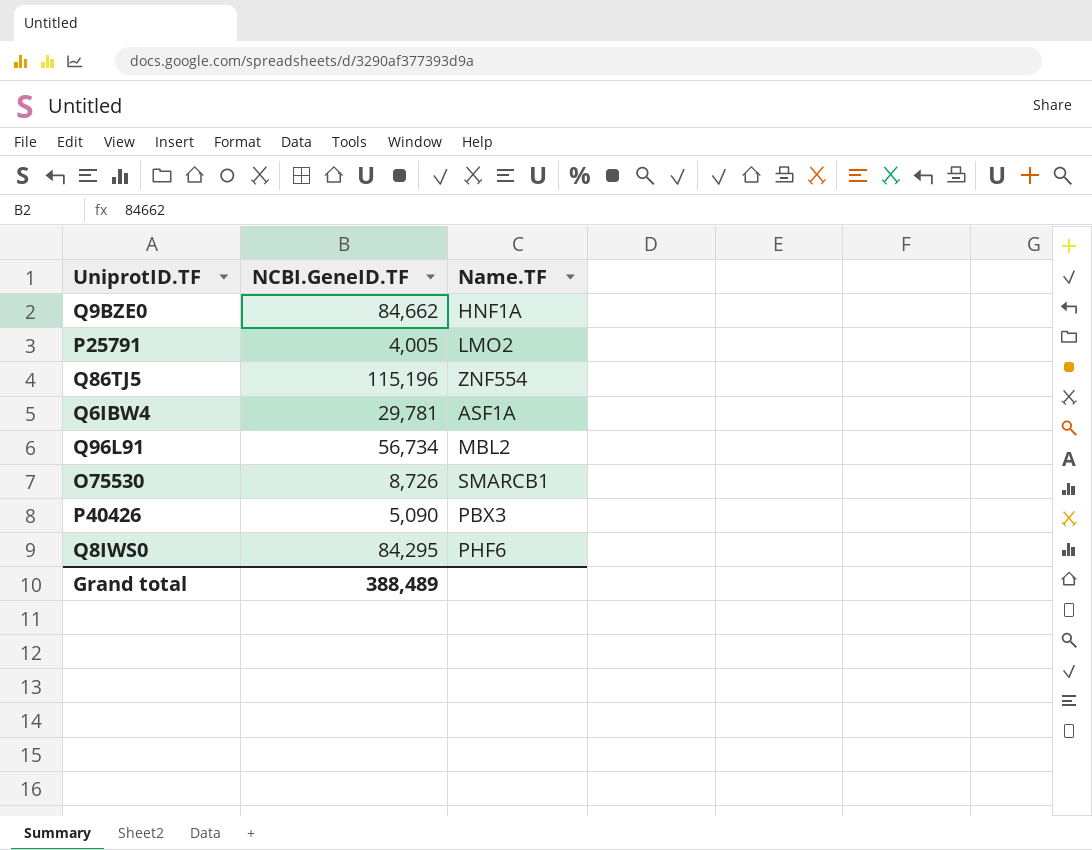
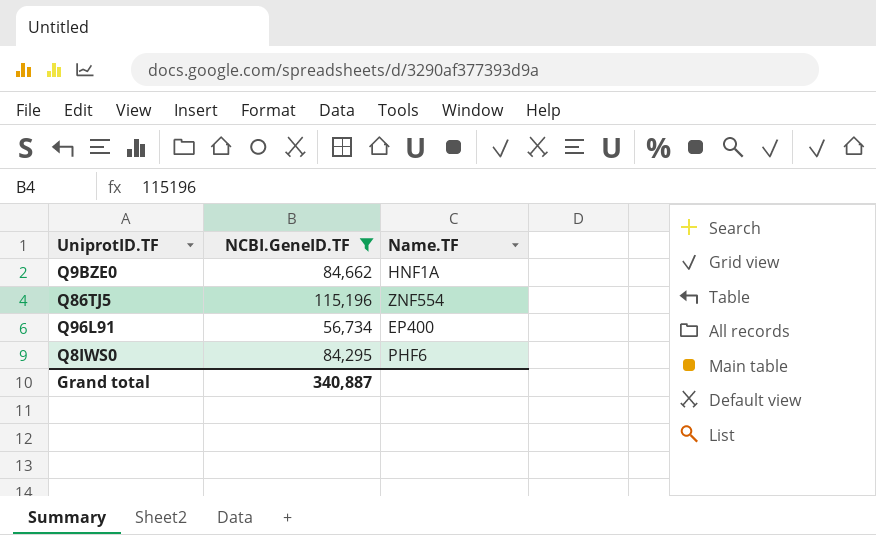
filter: none -> NCBI.GeneID.TF >= 56,734
Q96L91 | Name.TF: MBL2 -> EP400
Grand total | NCBI.GeneID.TF: 388,489 -> 340,887

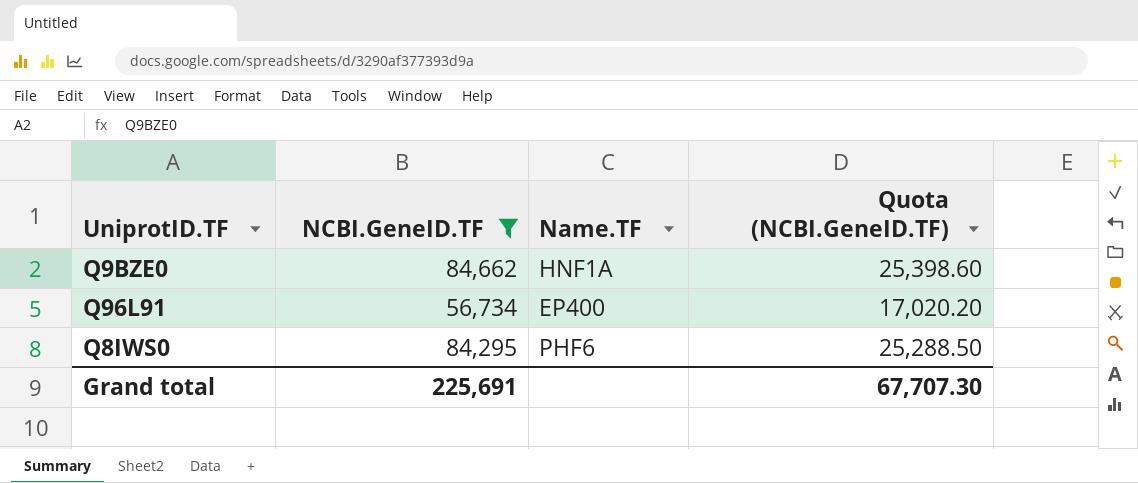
column Quota (NCBI.GeneID.TF) | formula: none -> [NCBI.GeneID.TF] * 0.3
row Q86TJ5: 115,196 | ZNF554 -> none
Grand total | NCBI.GeneID.TF: 340,887 -> 225,691

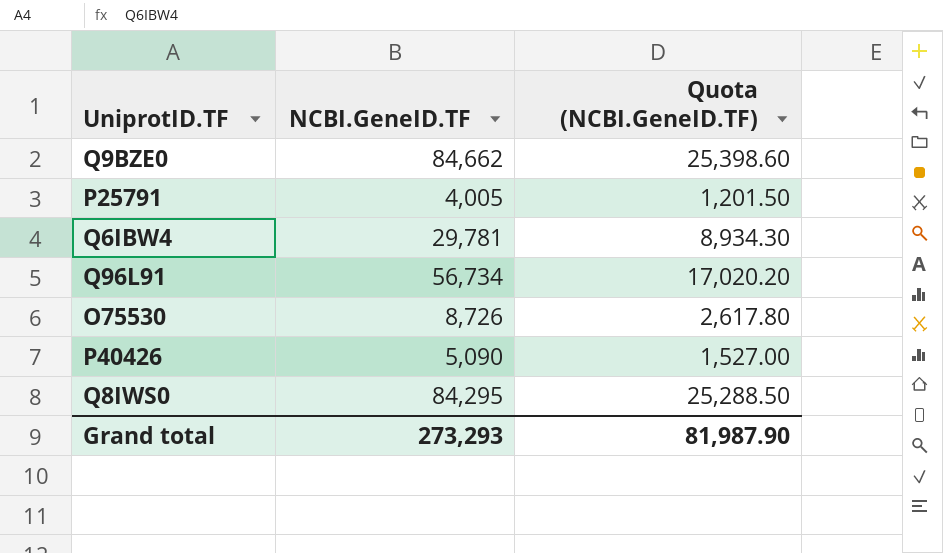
filter: NCBI.GeneID.TF >= 56,734 -> none
column Name.TF | position: 3 -> none
Grand total | NCBI.GeneID.TF: 225,691 -> 273,293
Grand total | Quota (NCBI.GeneID.TF): 67,707.30 -> 81,987.90

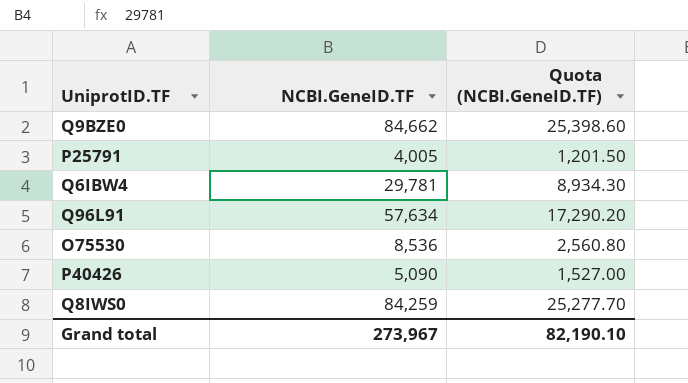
Q96L91 | NCBI.GeneID.TF: 56,734 -> 57,634
Q96L91 | Quota (NCBI.GeneID.TF): 17,020.20 -> 17,290.20
O75530 | NCBI.GeneID.TF: 8,726 -> 8,536
O75530 | Quota (NCBI.GeneID.TF): 2,617.80 -> 2,560.80
Q8IWS0 | NCBI.GeneID.TF: 84,295 -> 84,259
Q8IWS0 | Quota (NCBI.GeneID.TF): 25,288.50 -> 25,277.70
Grand total | NCBI.GeneID.TF: 273,293 -> 273,967
Grand total | Quota (NCBI.GeneID.TF): 81,987.90 -> 82,190.10

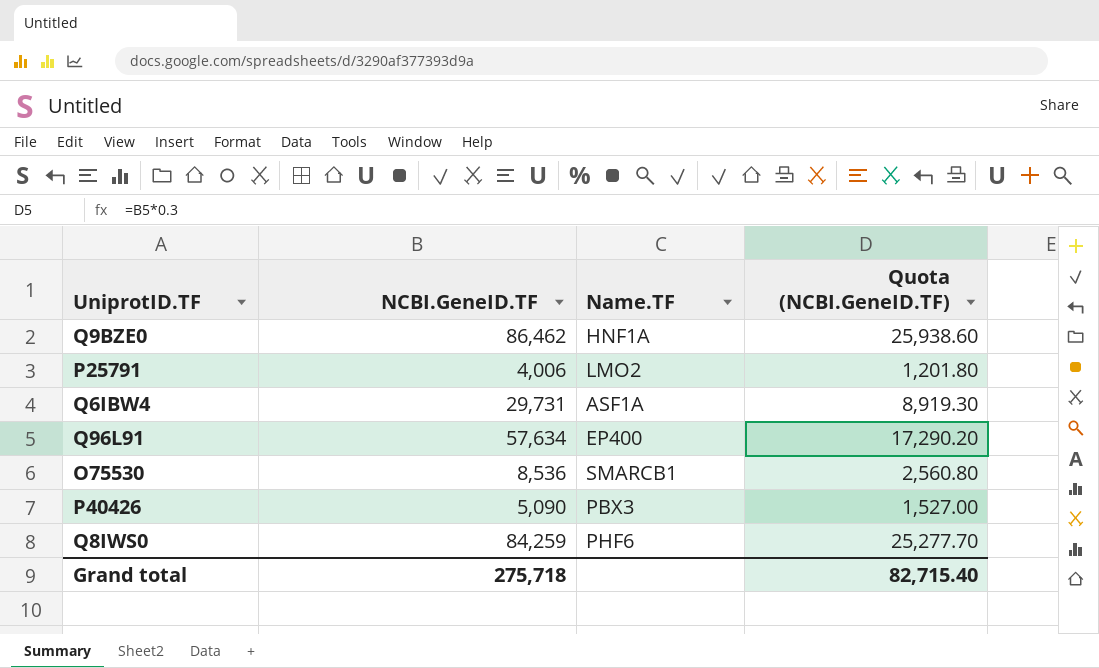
column Name.TF | position: none -> 3
Q9BZE0 | NCBI.GeneID.TF: 84,662 -> 86,462
Q9BZE0 | Quota (NCBI.GeneID.TF): 25,398.60 -> 25,938.60
P25791 | NCBI.GeneID.TF: 4,005 -> 4,006
P25791 | Quota (NCBI.GeneID.TF): 1,201.50 -> 1,201.80
Q6IBW4 | NCBI.GeneID.TF: 29,781 -> 29,731
Q6IBW4 | Quota (NCBI.GeneID.TF): 8,934.30 -> 8,919.30
Grand total | NCBI.GeneID.TF: 273,967 -> 275,718
Grand total | Quota (NCBI.GeneID.TF): 82,190.10 -> 82,715.40

